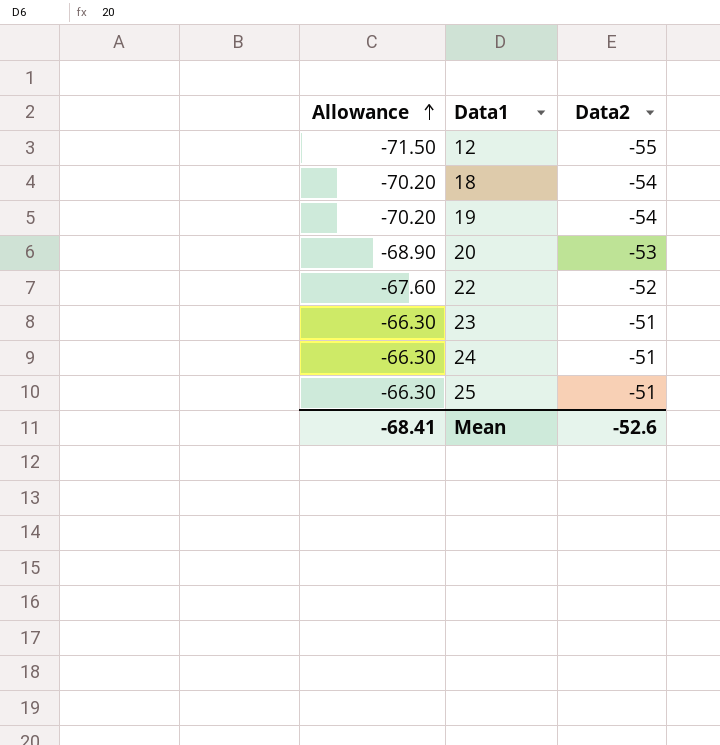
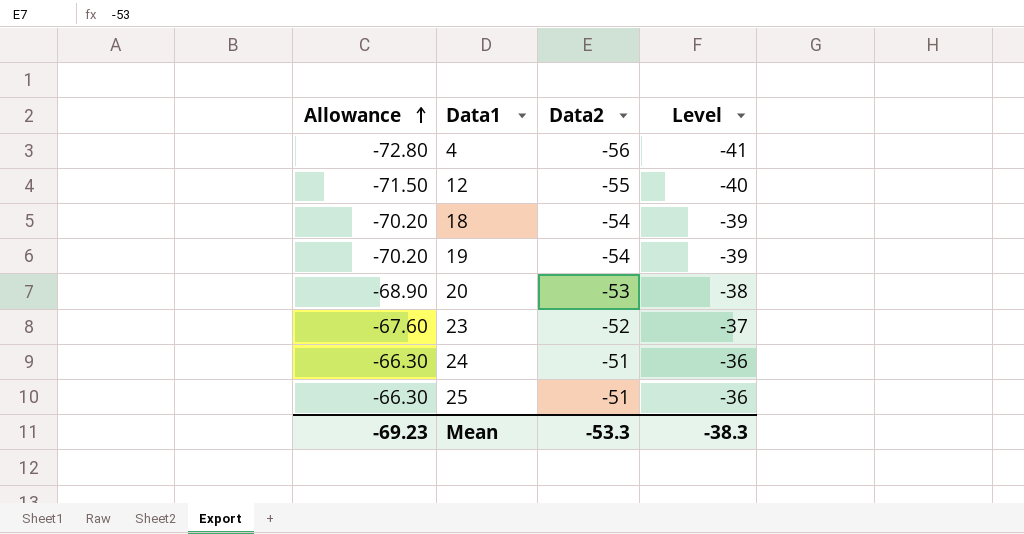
column Level | formula: none -> [Data2] + 15
row 22: -67.60 | -52 -> none
row 4: none -> -72.80 | -56 | -41
23 | Allowance: -66.30 -> -67.60
23 | Data2: -51 -> -52
Mean | Allowance: -68.41 -> -69.23
Mean | Data2: -52.6 -> -53.3

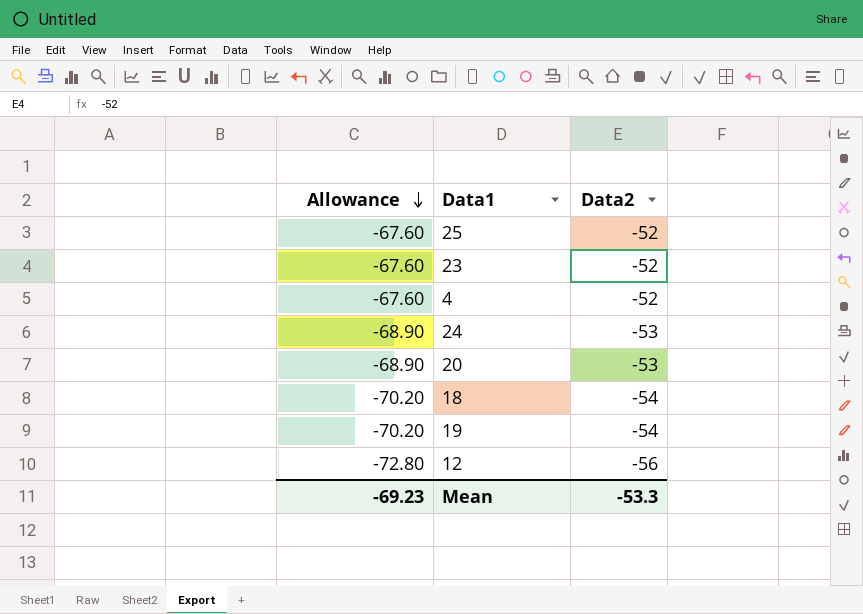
row order: Allowance ascending -> Allowance descending
column Level | formula: [Data2] + 15 -> none
25 | Allowance: -66.30 -> -67.60
25 | Data2: -51 -> -52
4 | Allowance: -72.80 -> -67.60
4 | Data2: -56 -> -52
24 | Allowance: -66.30 -> -68.90
24 | Data2: -51 -> -53
12 | Allowance: -71.50 -> -72.80
12 | Data2: -55 -> -56

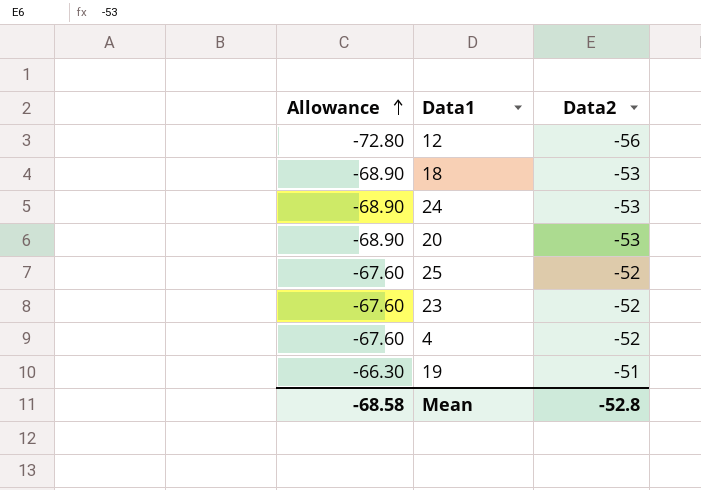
row order: Allowance descending -> Allowance ascending
18 | Allowance: -70.20 -> -68.90
18 | Data2: -54 -> -53
19 | Allowance: -70.20 -> -66.30
19 | Data2: -54 -> -51
Mean | Allowance: -69.23 -> -68.58
Mean | Data2: -53.3 -> -52.8

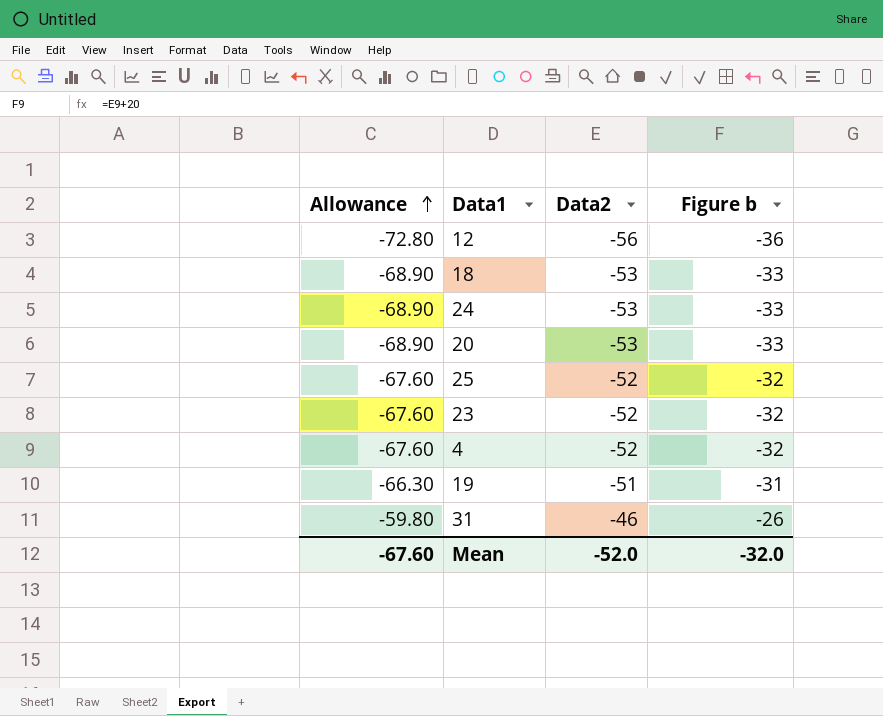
column Figure b | formula: none -> [Data2] + 20
row 31: none -> -59.80 | -46 | -26
Mean | Allowance: -68.58 -> -67.60
Mean | Data2: -52.8 -> -52.0

